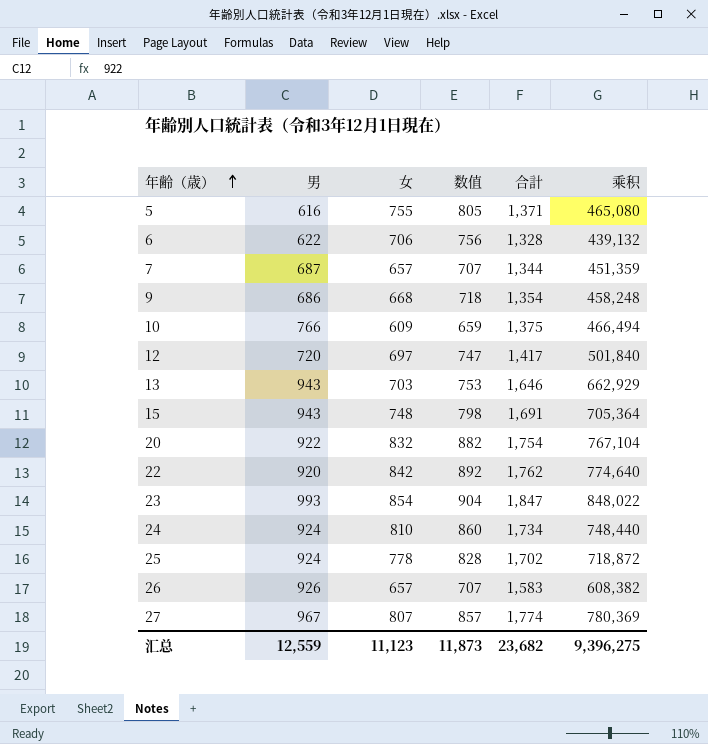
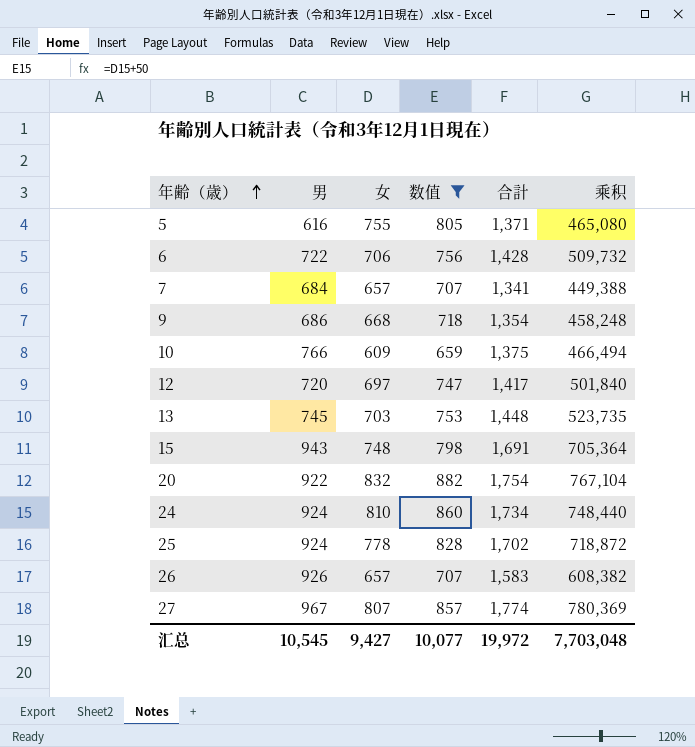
filter: none -> 数值 <= 882
6 | 男: 622 -> 722
6 | 合計: 1,328 -> 1,428
6 | 乘积: 439,132 -> 509,732
7 | 男: 687 -> 684
7 | 合計: 1,344 -> 1,341
7 | 乘积: 451,359 -> 449,388
13 | 男: 943 -> 745
13 | 合計: 1,646 -> 1,448
13 | 乘积: 662,929 -> 523,735
汇总 | 男: 12,559 -> 10,545
汇总 | 女: 11,123 -> 9,427
汇总 | 数值: 11,873 -> 10,077
汇总 | 合計: 23,682 -> 19,972
汇总 | 乘积: 9,396,275 -> 7,703,048

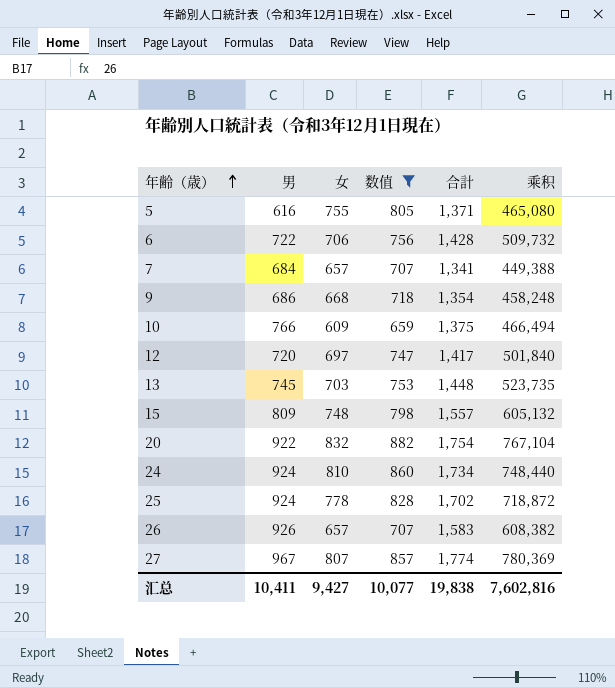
15 | 男: 943 -> 809
15 | 合計: 1,691 -> 1,557
15 | 乘积: 705,364 -> 605,132
汇总 | 男: 10,545 -> 10,411
汇总 | 合計: 19,972 -> 19,838
汇总 | 乘积: 7,703,048 -> 7,602,816

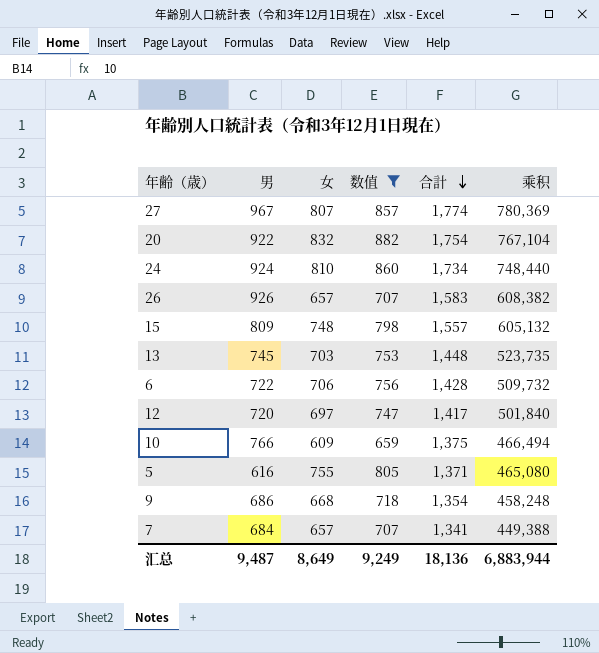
row order: 年齢（歳） ascending -> 合計 descending
row 25: 924 | 778 | 828 | 1,702 | 718,872 -> none
汇总 | 男: 10,411 -> 9,487
汇总 | 女: 9,427 -> 8,649
汇总 | 数值: 10,077 -> 9,249
汇总 | 合計: 19,838 -> 18,136
汇总 | 乘积: 7,602,816 -> 6,883,944

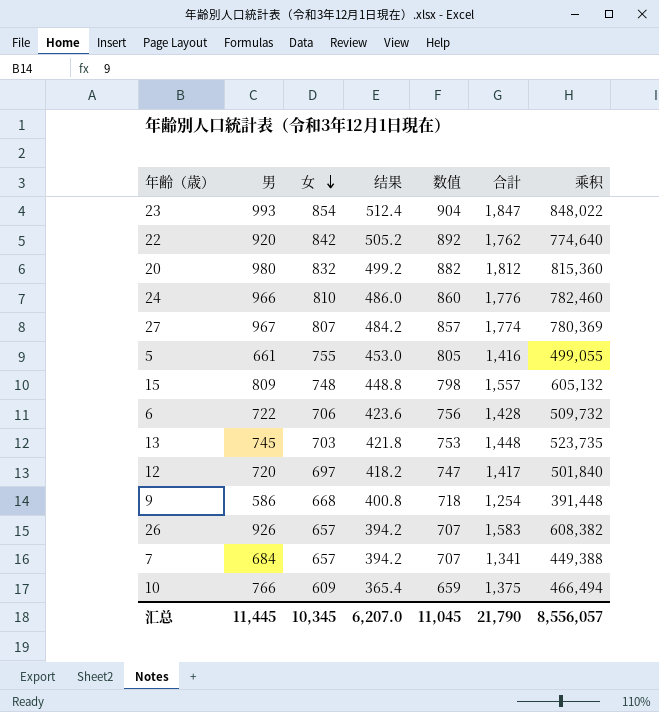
filter: 数值 <= 882 -> none
row order: 合計 descending -> 女 descending
column 结果 | formula: none -> [女] * 0.6
20 | 男: 922 -> 980
20 | 合計: 1,754 -> 1,812
20 | 乘积: 767,104 -> 815,360
24 | 男: 924 -> 966
24 | 合計: 1,734 -> 1,776
24 | 乘积: 748,440 -> 782,460
5 | 男: 616 -> 661
5 | 合計: 1,371 -> 1,416
5 | 乘积: 465,080 -> 499,055
9 | 男: 686 -> 586
9 | 合計: 1,354 -> 1,254
9 | 乘积: 458,248 -> 391,448
汇总 | 男: 9,487 -> 11,445
汇总 | 女: 8,649 -> 10,345
汇总 | 数值: 9,249 -> 11,045
汇总 | 合計: 18,136 -> 21,790
汇总 | 乘积: 6,883,944 -> 8,556,057

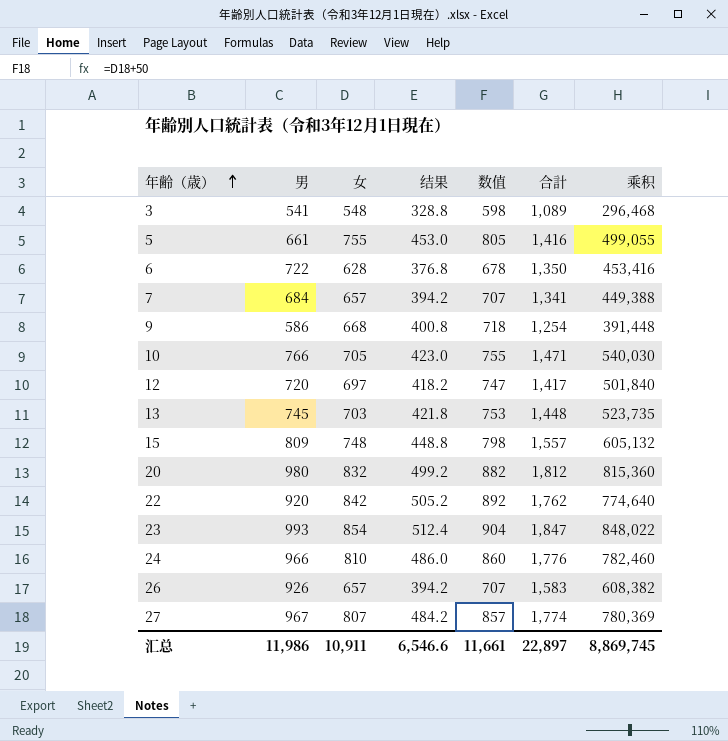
row order: 女 descending -> 年齢（歳） ascending
row 3: none -> 541 | 548 | 328.8 | 598 | 1,089 | 296,468
6 | 女: 706 -> 628
6 | 结果: 423.6 -> 376.8
6 | 数值: 756 -> 678
6 | 合計: 1,428 -> 1,350
6 | 乘积: 509,732 -> 453,416
10 | 女: 609 -> 705
10 | 结果: 365.4 -> 423.0
10 | 数值: 659 -> 755
10 | 合計: 1,375 -> 1,471
10 | 乘积: 466,494 -> 540,030
汇总 | 男: 11,445 -> 11,986
汇总 | 女: 10,345 -> 10,911
汇总 | 结果: 6,207.0 -> 6,546.6
汇总 | 数值: 11,045 -> 11,661
汇总 | 合計: 21,790 -> 22,897
汇总 | 乘积: 8,556,057 -> 8,869,745

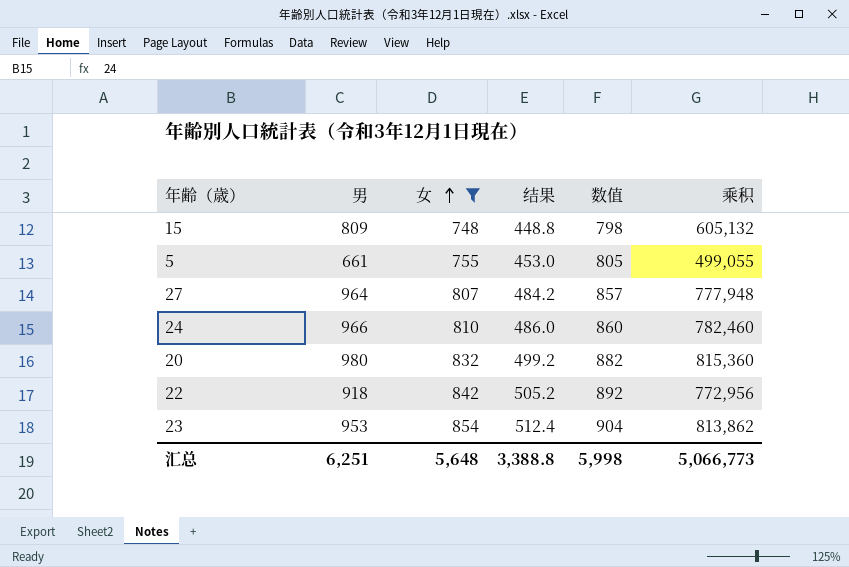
filter: none -> 女 >= 748
row order: 年齢（歳） ascending -> 女 ascending
column 合計 | formula: [男] + [女] -> none
27 | 男: 967 -> 964
27 | 乘积: 780,369 -> 777,948
22 | 男: 920 -> 918
22 | 乘积: 774,640 -> 772,956
23 | 男: 993 -> 953
23 | 乘积: 848,022 -> 813,862
汇总 | 男: 11,986 -> 6,251
汇总 | 女: 10,911 -> 5,648
汇总 | 结果: 6,546.6 -> 3,388.8
汇总 | 数值: 11,661 -> 5,998
汇总 | 乘积: 8,869,745 -> 5,066,773

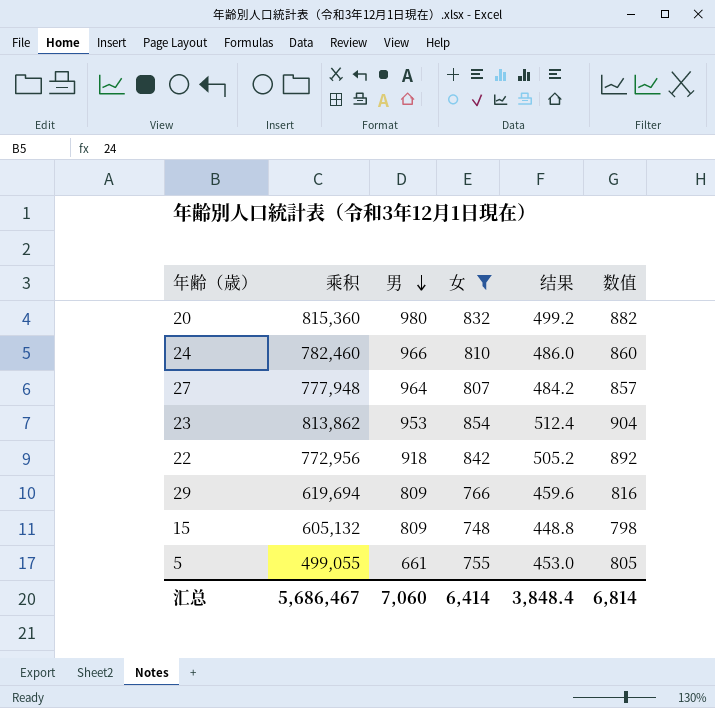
row order: 女 ascending -> 男 descending
column 乘积 | position: 6 -> 2
row 29: none -> 619,694 | 809 | 766 | 459.6 | 816
汇总 | 乘积: 5,066,773 -> 5,686,467
汇总 | 男: 6,251 -> 7,060
汇总 | 女: 5,648 -> 6,414
汇总 | 结果: 3,388.8 -> 3,848.4
汇总 | 数值: 5,998 -> 6,814

